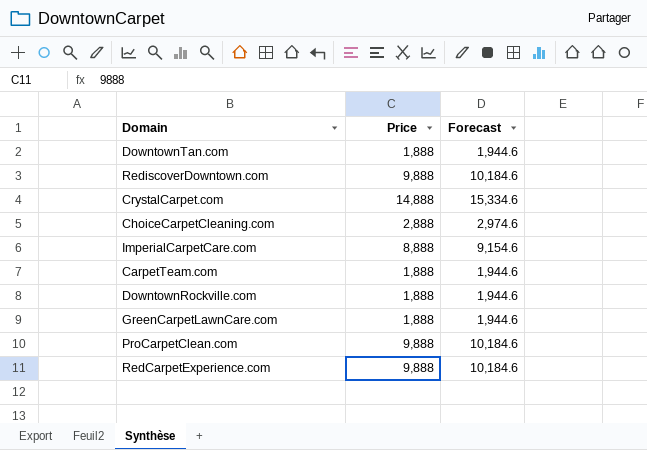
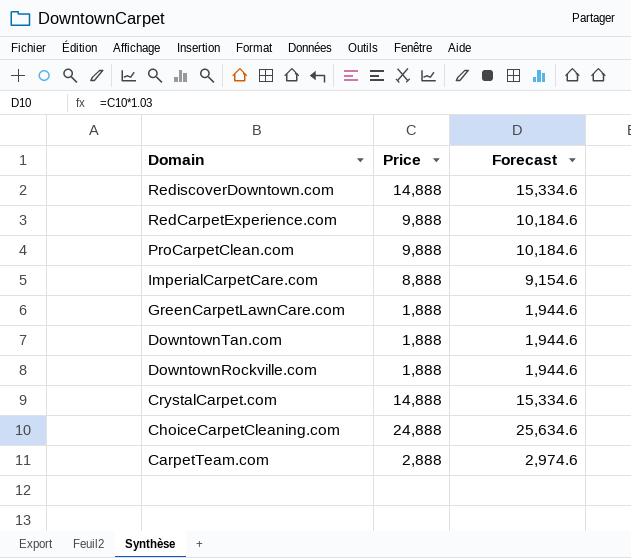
row order: none -> Domain descending
RediscoverDowntown.com | Price: 9,888 -> 14,888
RediscoverDowntown.com | Forecast: 10,184.6 -> 15,334.6
ChoiceCarpetCleaning.com | Price: 2,888 -> 24,888
ChoiceCarpetCleaning.com | Forecast: 2,974.6 -> 25,634.6
CarpetTeam.com | Price: 1,888 -> 2,888
CarpetTeam.com | Forecast: 1,944.6 -> 2,974.6

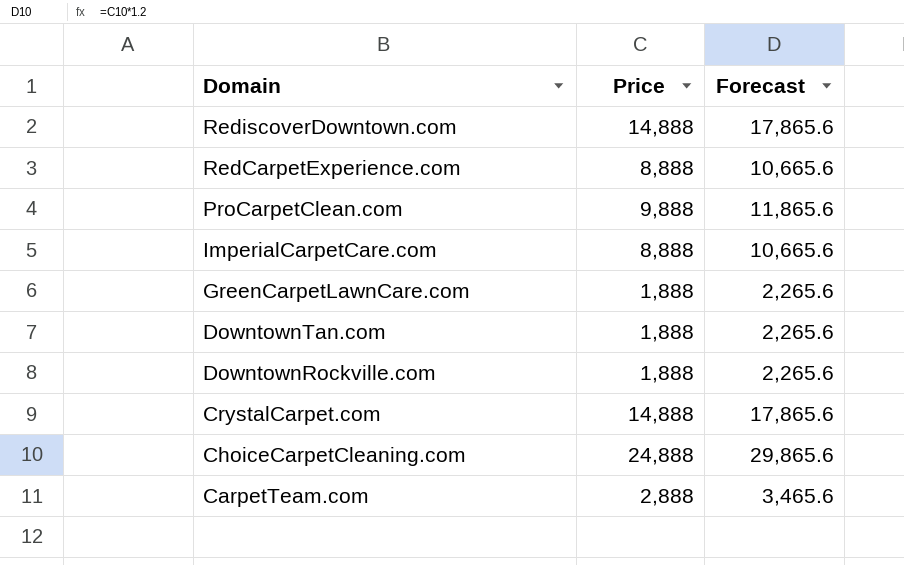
column Forecast | formula: [Price] * 1.03 -> [Price] * 1.2
RedCarpetExperience.com | Price: 9,888 -> 8,888

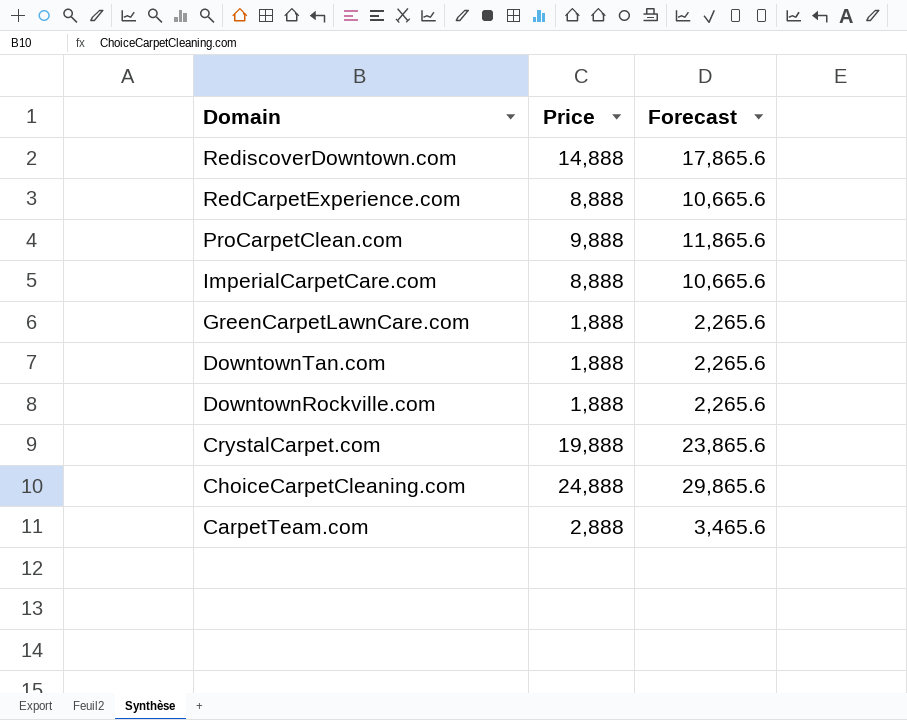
CrystalCarpet.com | Price: 14,888 -> 19,888
CrystalCarpet.com | Forecast: 17,865.6 -> 23,865.6

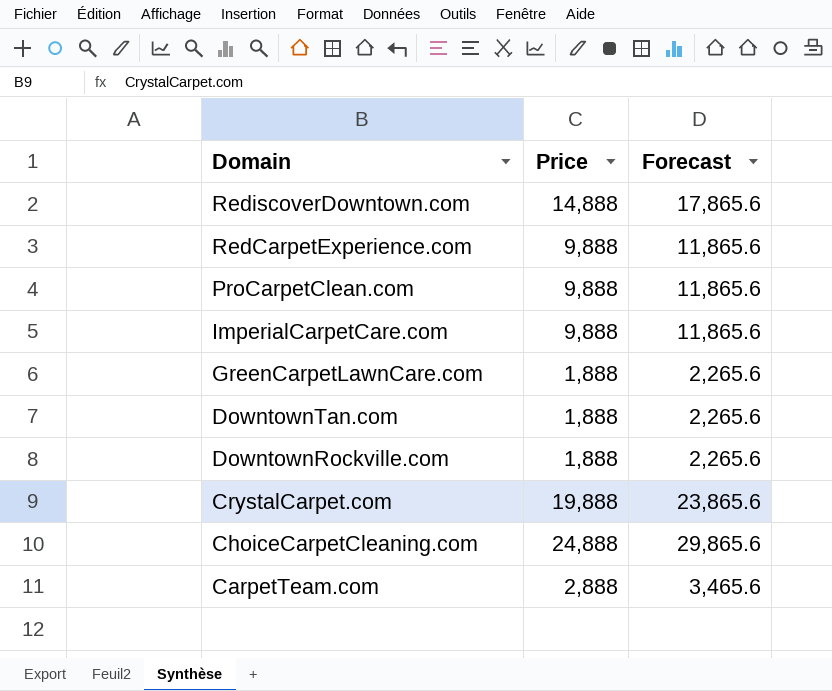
RedCarpetExperience.com | Price: 8,888 -> 9,888
RedCarpetExperience.com | Forecast: 10,665.6 -> 11,865.6
ImperialCarpetCare.com | Price: 8,888 -> 9,888
ImperialCarpetCare.com | Forecast: 10,665.6 -> 11,865.6

